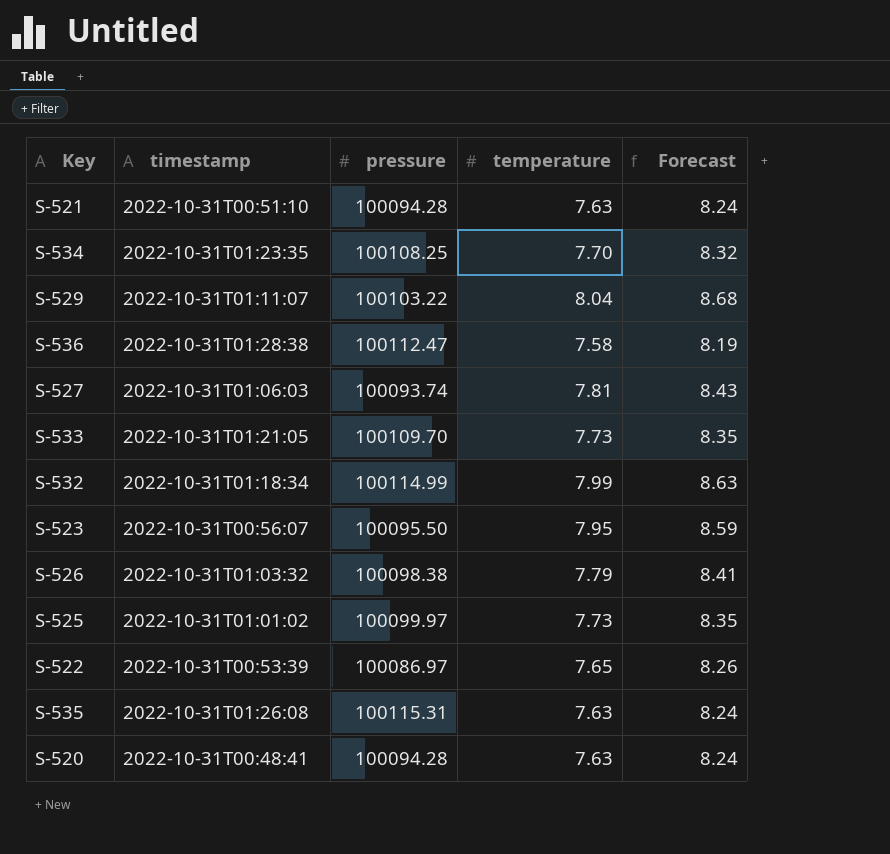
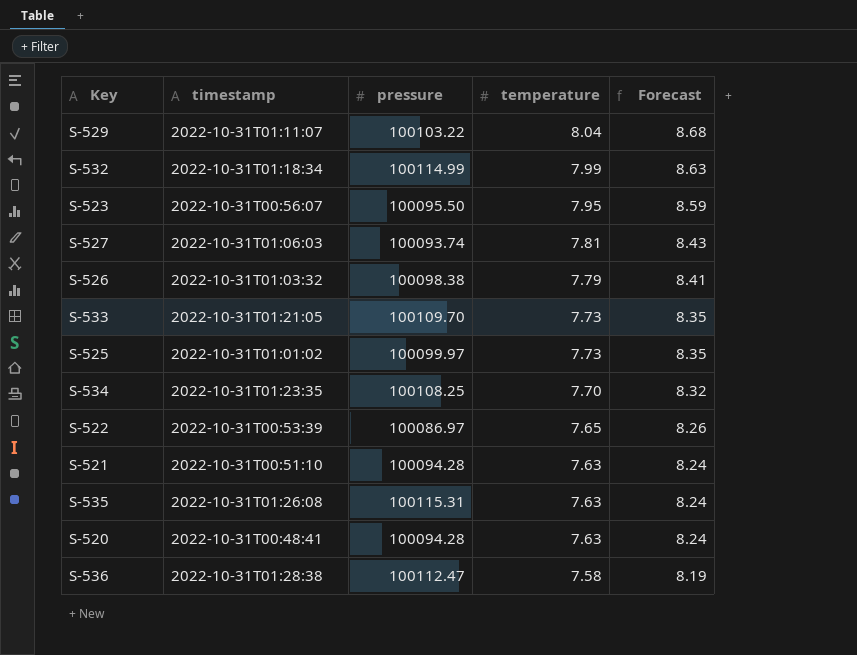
row order: none -> temperature descending

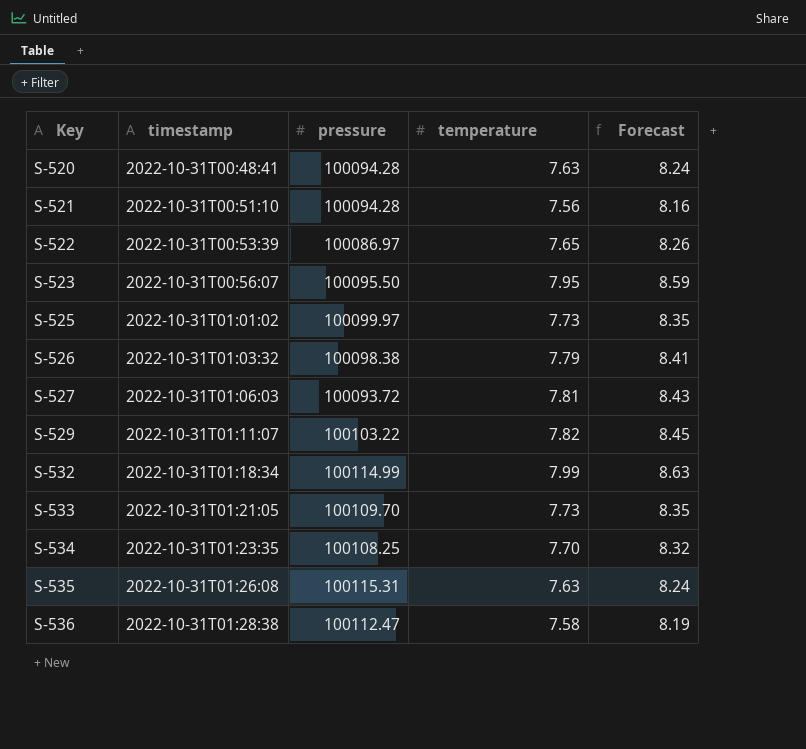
row order: temperature descending -> Key ascending
S-521 | temperature: 7.63 -> 7.56
S-521 | Forecast: 8.24 -> 8.16
S-527 | pressure: 100093.74 -> 100093.72
S-529 | temperature: 8.04 -> 7.82
S-529 | Forecast: 8.68 -> 8.45

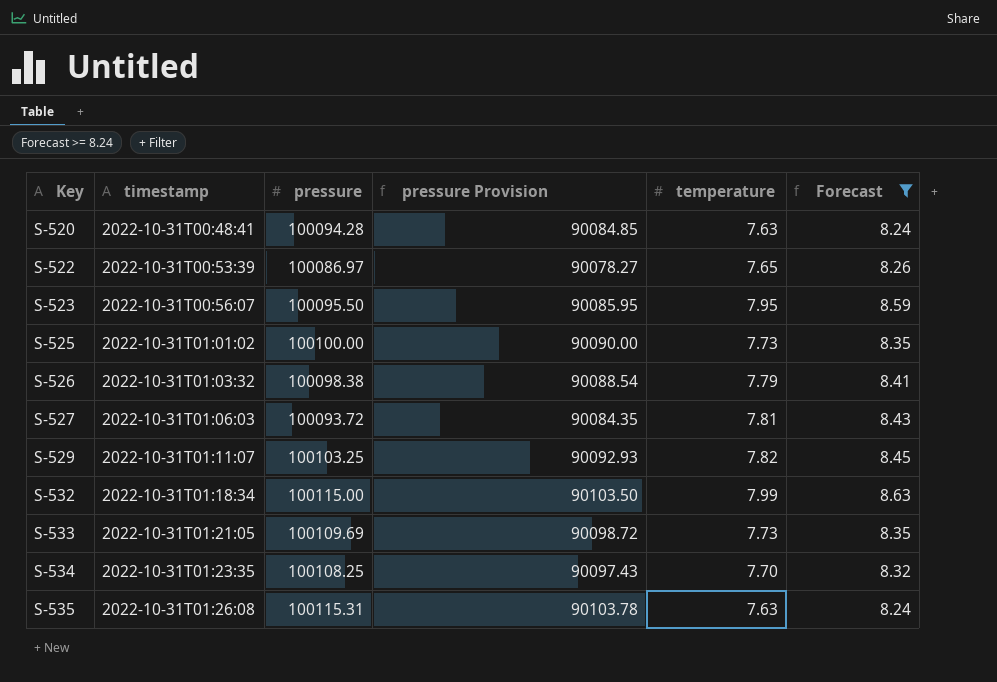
filter: none -> Forecast >= 8.24
column pressure Provision | formula: none -> [pressure] * 0.9
S-525 | pressure: 100099.97 -> 100100.00
S-529 | pressure: 100103.22 -> 100103.25
S-532 | pressure: 100114.99 -> 100115.00
S-533 | pressure: 100109.70 -> 100109.69

